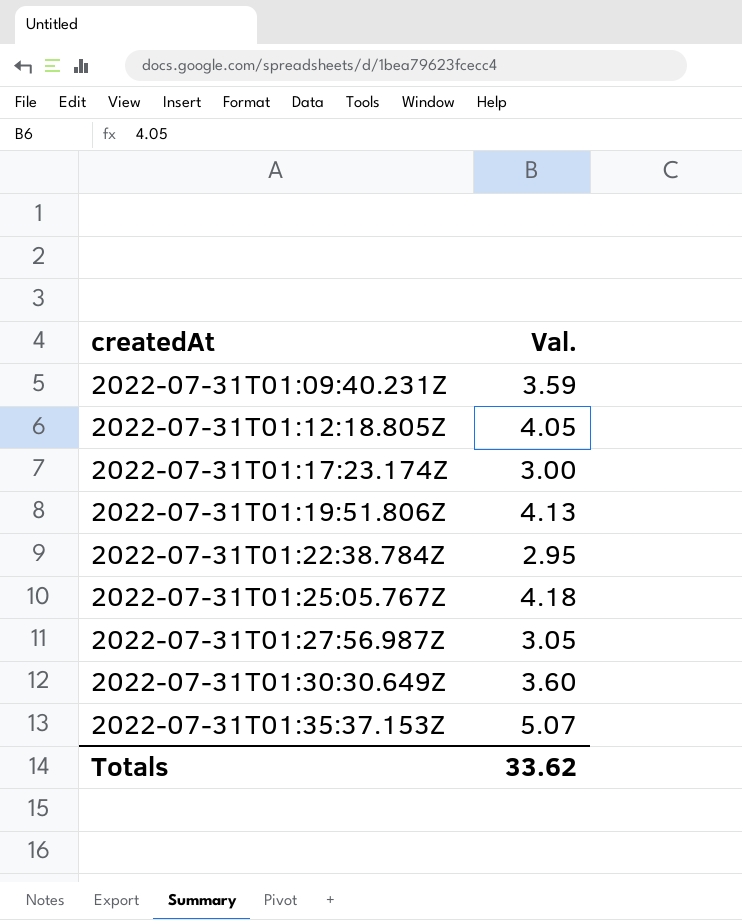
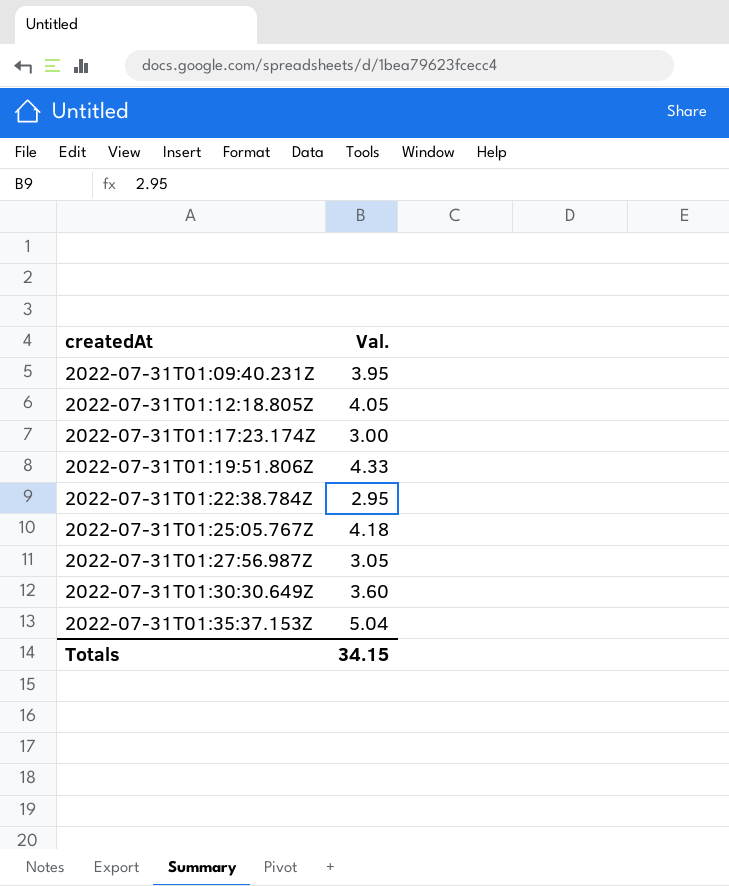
2022-07-31T01:09:40.231Z | Val.: 3.59 -> 3.95
2022-07-31T01:19:51.806Z | Val.: 4.13 -> 4.33
2022-07-31T01:35:37.153Z | Val.: 5.07 -> 5.04
Totals | Val.: 33.62 -> 34.15

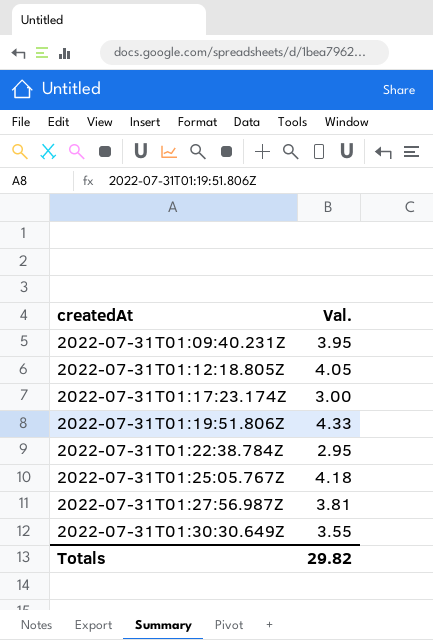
row 2022-07-31T01:35:37.153Z: 5.04 -> none
2022-07-31T01:27:56.987Z | Val.: 3.05 -> 3.81
2022-07-31T01:30:30.649Z | Val.: 3.60 -> 3.55
Totals | Val.: 34.15 -> 29.82

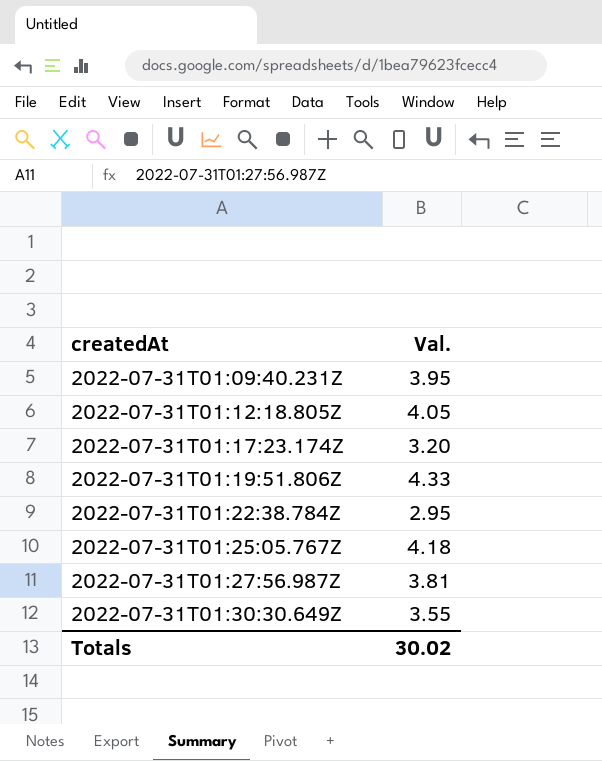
2022-07-31T01:17:23.174Z | Val.: 3.00 -> 3.20
Totals | Val.: 29.82 -> 30.02

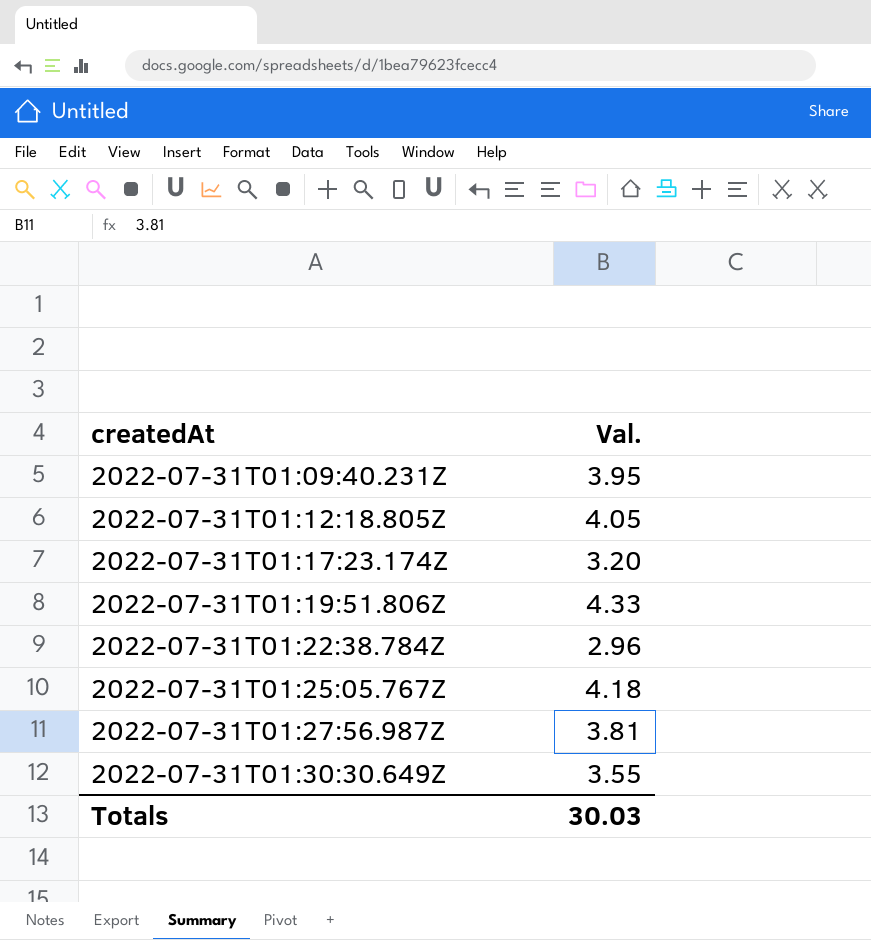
2022-07-31T01:22:38.784Z | Val.: 2.95 -> 2.96
Totals | Val.: 30.02 -> 30.03

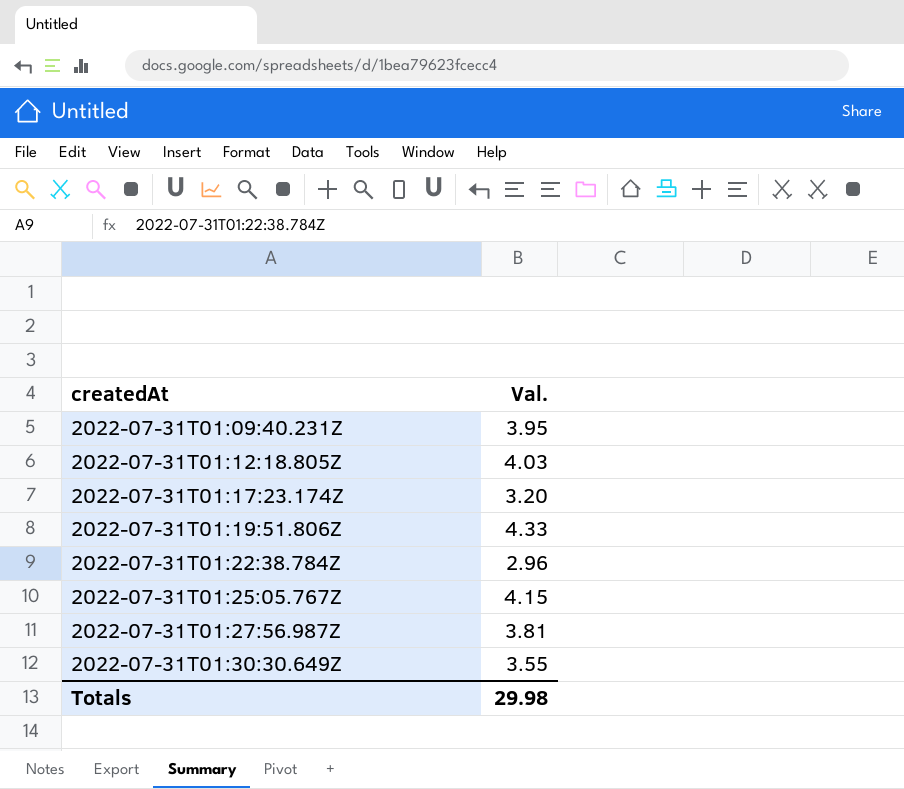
2022-07-31T01:12:18.805Z | Val.: 4.05 -> 4.03
2022-07-31T01:25:05.767Z | Val.: 4.18 -> 4.15
Totals | Val.: 30.03 -> 29.98

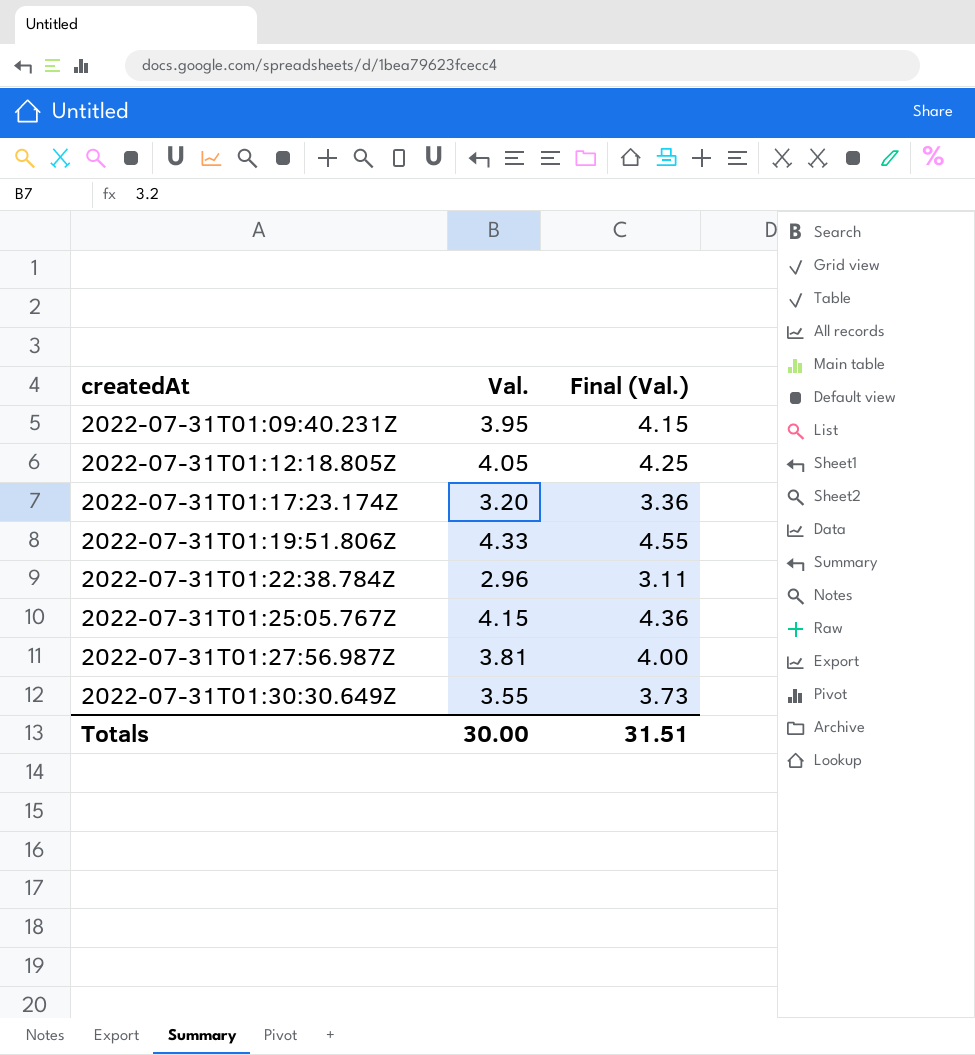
column Final (Val.) | formula: none -> [Val.] * 1.05
2022-07-31T01:12:18.805Z | Val.: 4.03 -> 4.05
Totals | Val.: 29.98 -> 30.00

